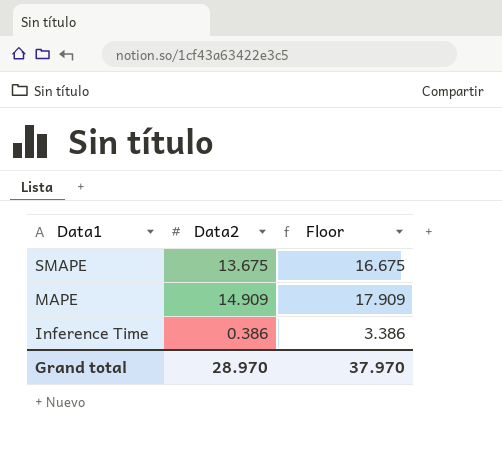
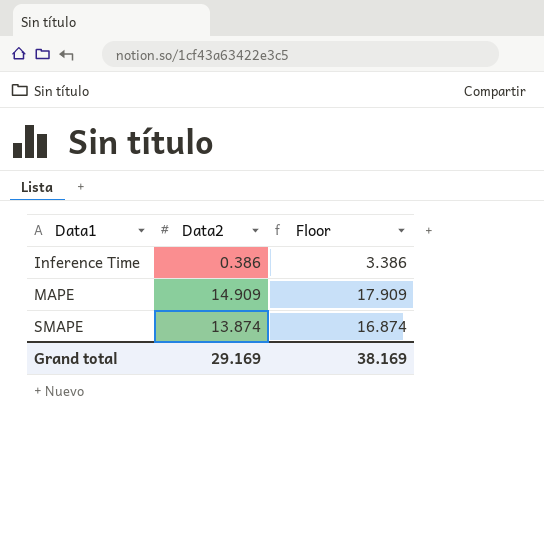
row order: Data1 descending -> Data1 ascending
SMAPE | Data2: 13.675 -> 13.874
SMAPE | Floor: 16.675 -> 16.874
Grand total | Data2: 28.970 -> 29.169
Grand total | Floor: 37.970 -> 38.169

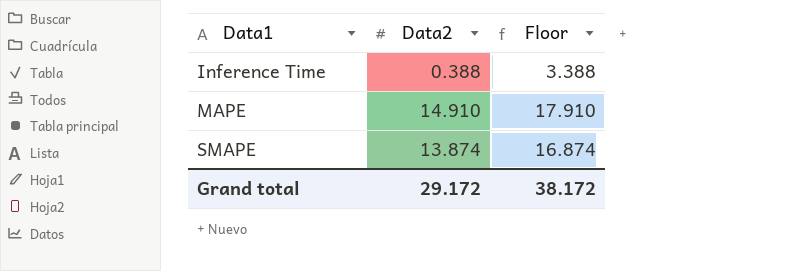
Inference Time | Data2: 0.386 -> 0.388
Inference Time | Floor: 3.386 -> 3.388
MAPE | Data2: 14.909 -> 14.910
MAPE | Floor: 17.909 -> 17.910
Grand total | Data2: 29.169 -> 29.172
Grand total | Floor: 38.169 -> 38.172

